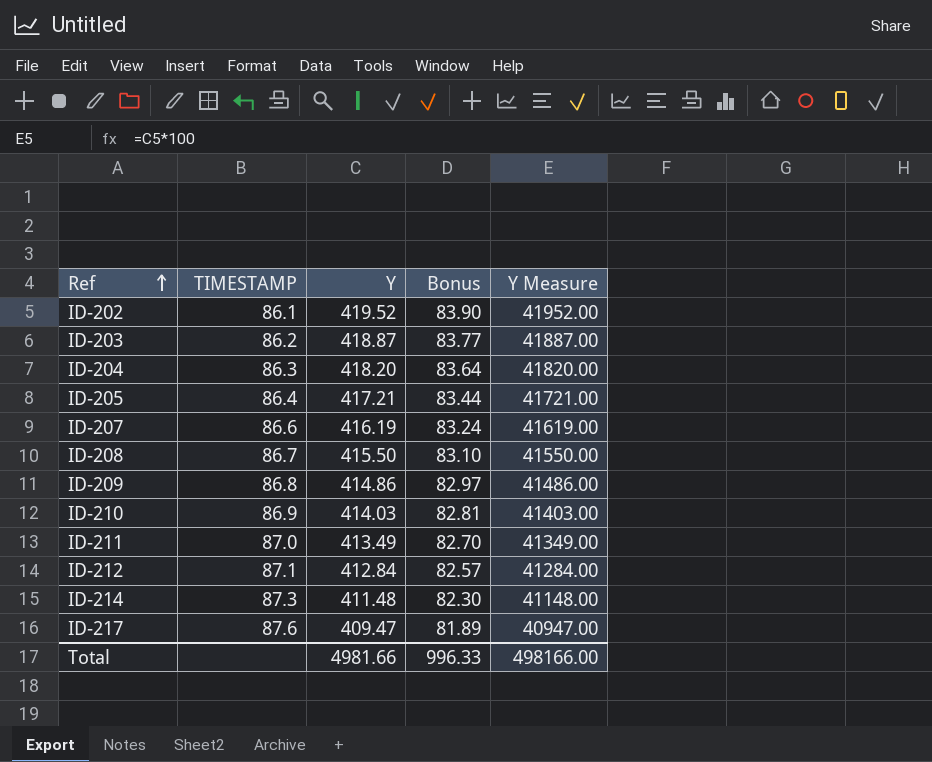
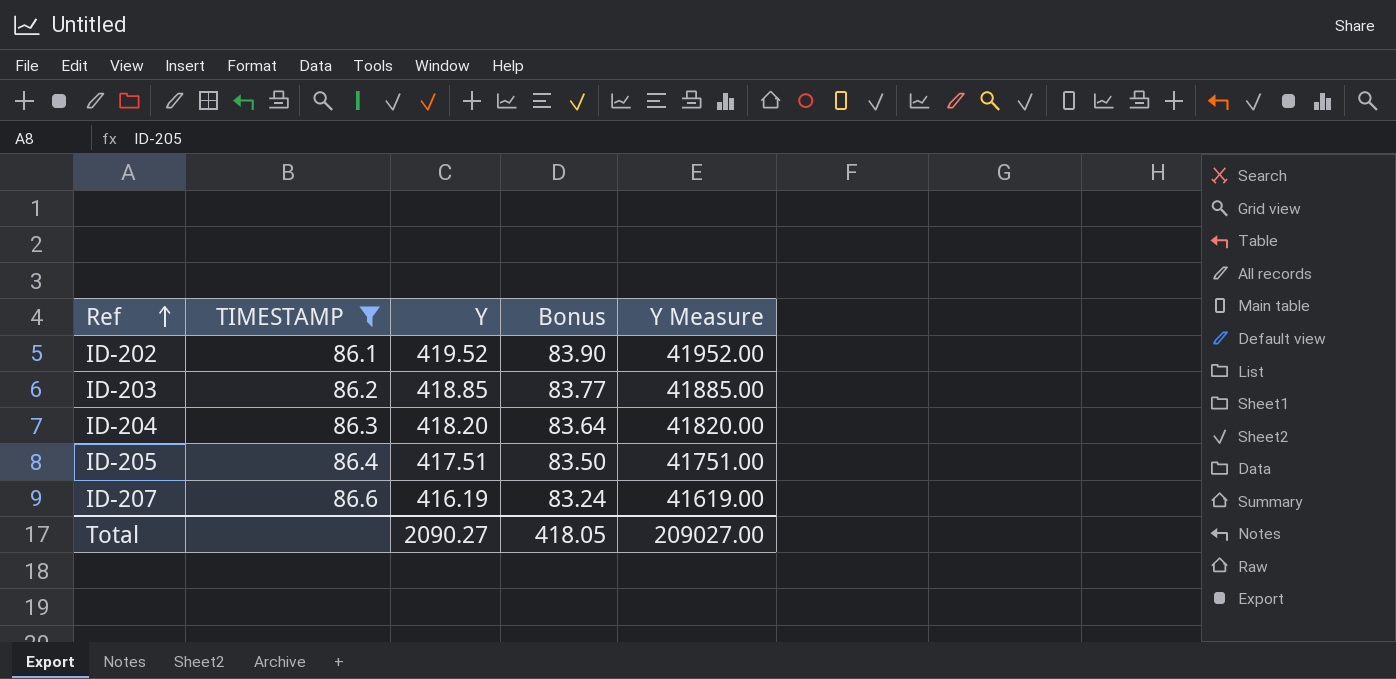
filter: none -> TIMESTAMP <= 86.6
ID-203 | Y: 418.87 -> 418.85
ID-203 | Y Measure: 41887.00 -> 41885.00
ID-205 | Y: 417.21 -> 417.51
ID-205 | Bonus: 83.44 -> 83.50
ID-205 | Y Measure: 41721.00 -> 41751.00
Total | Y: 4981.66 -> 2090.27
Total | Bonus: 996.33 -> 418.05
Total | Y Measure: 498166.00 -> 209027.00

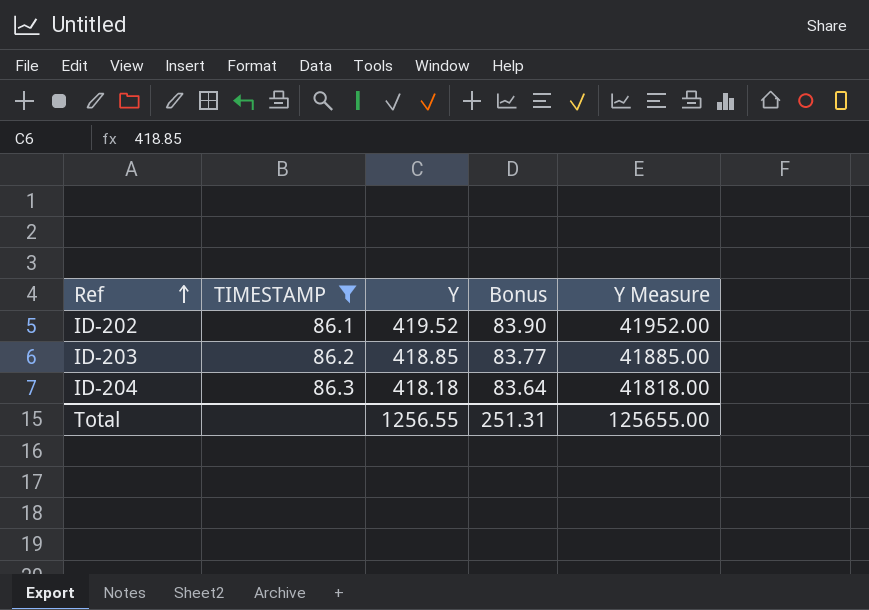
row ID-205: 86.4 | 417.51 | 83.50 | 41751.00 -> none
row ID-207: 86.6 | 416.19 | 83.24 | 41619.00 -> none
ID-204 | Y: 418.20 -> 418.18
ID-204 | Y Measure: 41820.00 -> 41818.00
Total | Y: 2090.27 -> 1256.55
Total | Bonus: 418.05 -> 251.31
Total | Y Measure: 209027.00 -> 125655.00

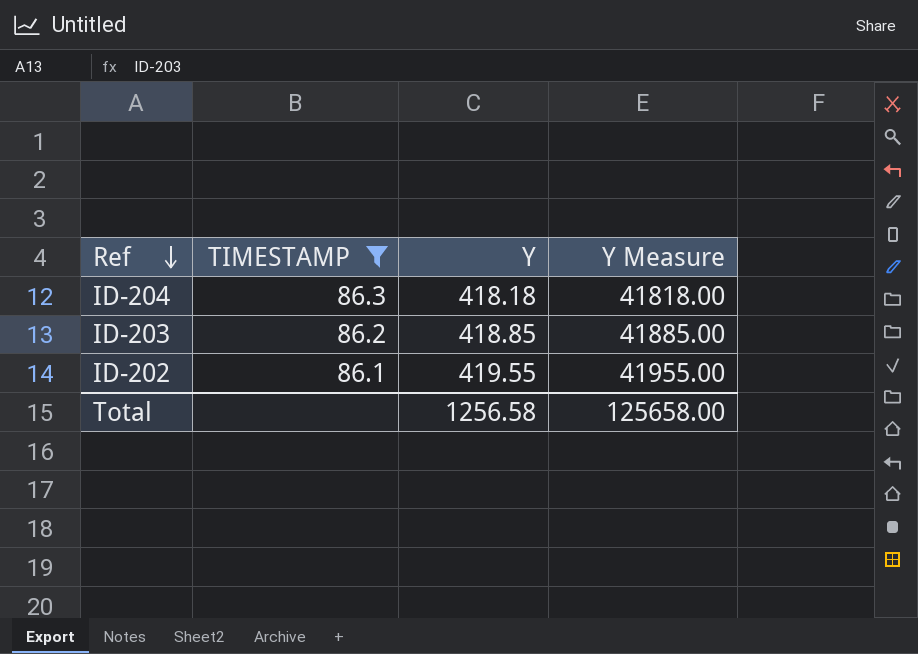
row order: Ref ascending -> Ref descending
column Bonus | formula: [Y] * 0.2 -> none
ID-202 | Y: 419.52 -> 419.55
ID-202 | Y Measure: 41952.00 -> 41955.00
Total | Y: 1256.55 -> 1256.58
Total | Y Measure: 125655.00 -> 125658.00

